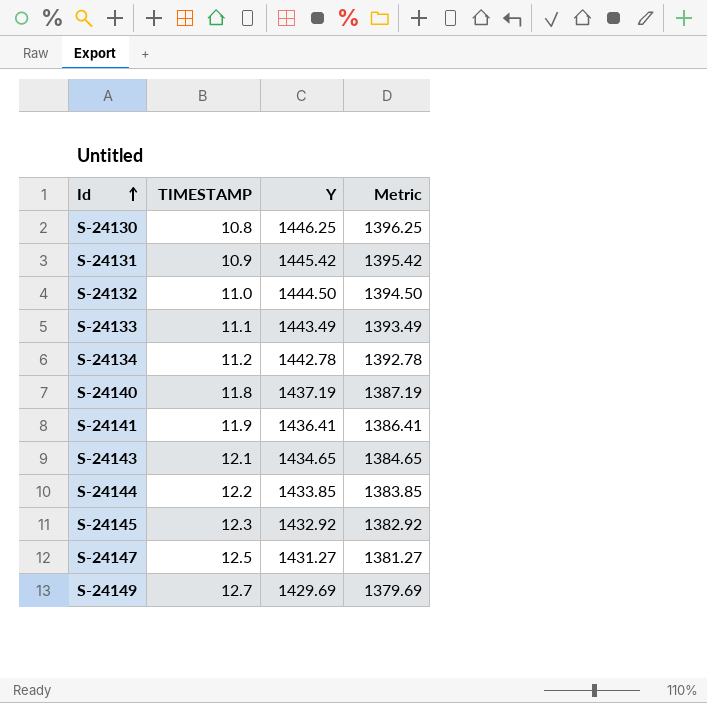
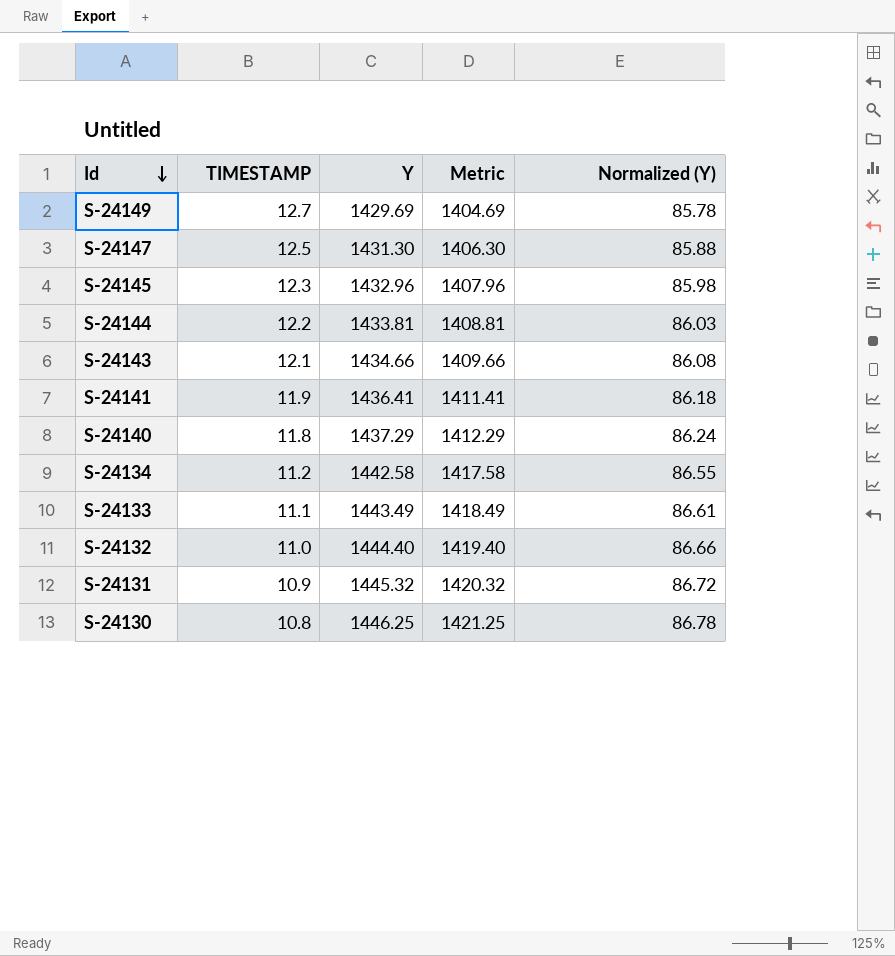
row order: Id ascending -> Id descending
column Metric | formula: [Y] - 50 -> [Y] - 25
column Normalized (Y) | formula: none -> [Y] * 0.06
S-24147 | Y: 1431.27 -> 1431.30
S-24145 | Y: 1432.92 -> 1432.96
S-24144 | Y: 1433.85 -> 1433.81
S-24143 | Y: 1434.65 -> 1434.66
S-24140 | Y: 1437.19 -> 1437.29
S-24134 | Y: 1442.78 -> 1442.58
S-24132 | Y: 1444.50 -> 1444.40
S-24131 | Y: 1445.42 -> 1445.32

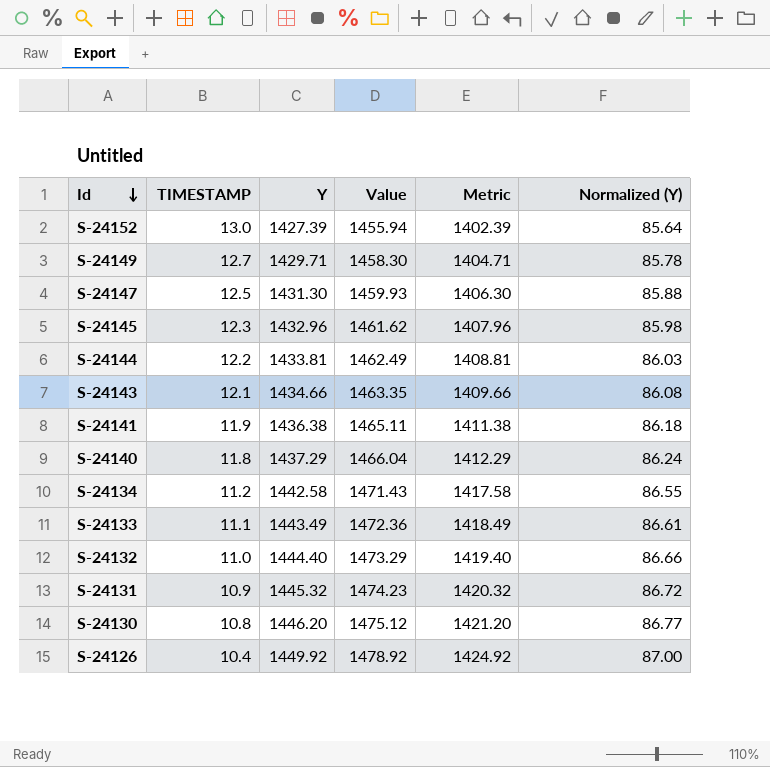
column Value | formula: none -> [Y] * 1.02
row S-24152: none -> 13.0 | 1427.39 | 1455.94 | 1402.39 | 85.64
S-24149 | Y: 1429.69 -> 1429.71
S-24149 | Metric: 1404.69 -> 1404.71
S-24141 | Y: 1436.41 -> 1436.38
S-24141 | Metric: 1411.41 -> 1411.38
S-24130 | Y: 1446.25 -> 1446.20
S-24130 | Metric: 1421.25 -> 1421.20
S-24130 | Normalized (Y): 86.78 -> 86.77
row S-24126: none -> 10.4 | 1449.92 | 1478.92 | 1424.92 | 87.00

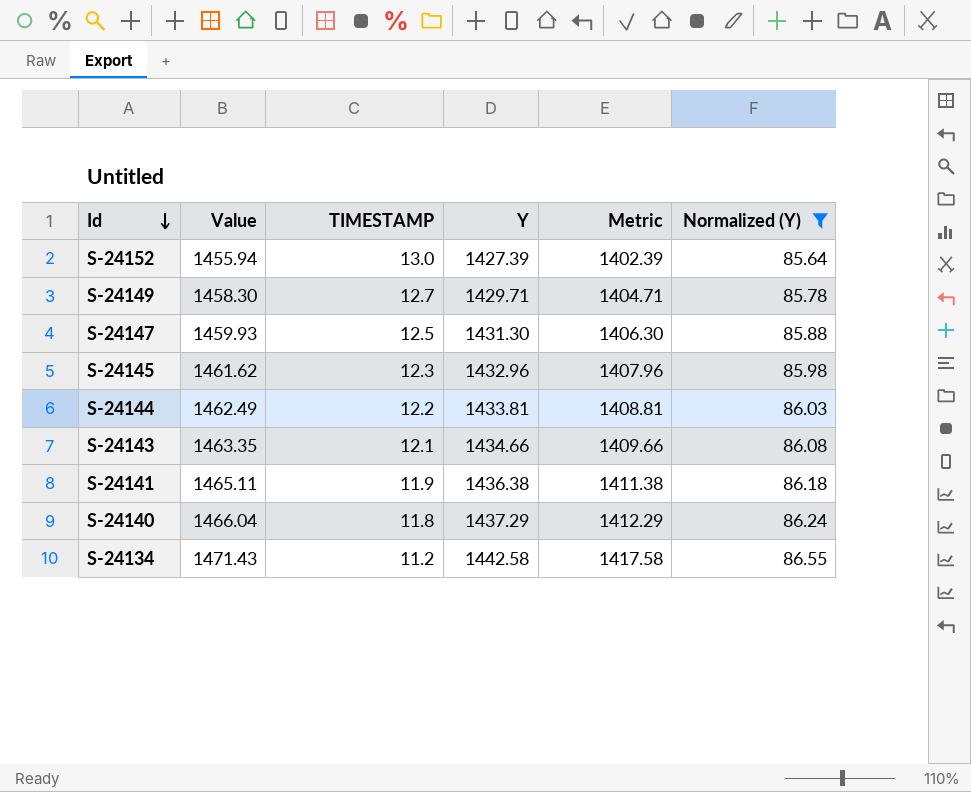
filter: none -> Normalized (Y) <= 86.55
column Value | position: 4 -> 2

